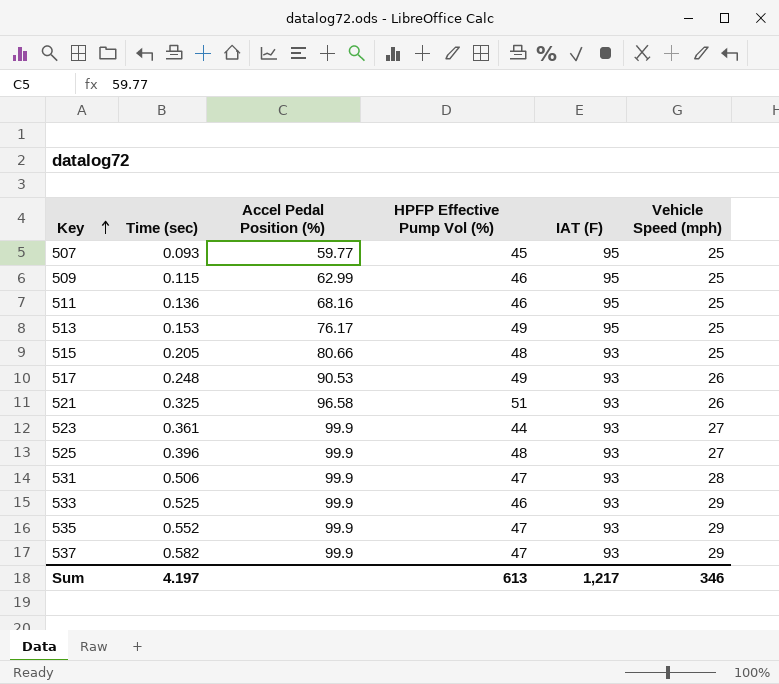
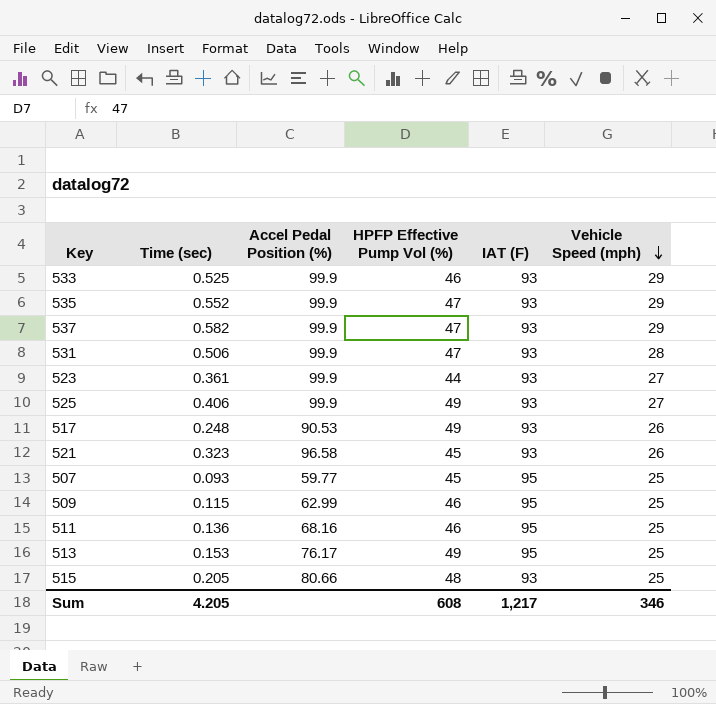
row order: Key ascending -> Vehicle Speed (mph) descending
525 | Time (sec): 0.396 -> 0.406
525 | HPFP Effective Pump Vol (%): 48 -> 49
521 | Time (sec): 0.325 -> 0.323
521 | HPFP Effective Pump Vol (%): 51 -> 45
Sum | Time (sec): 4.197 -> 4.205
Sum | HPFP Effective Pump Vol (%): 613 -> 608

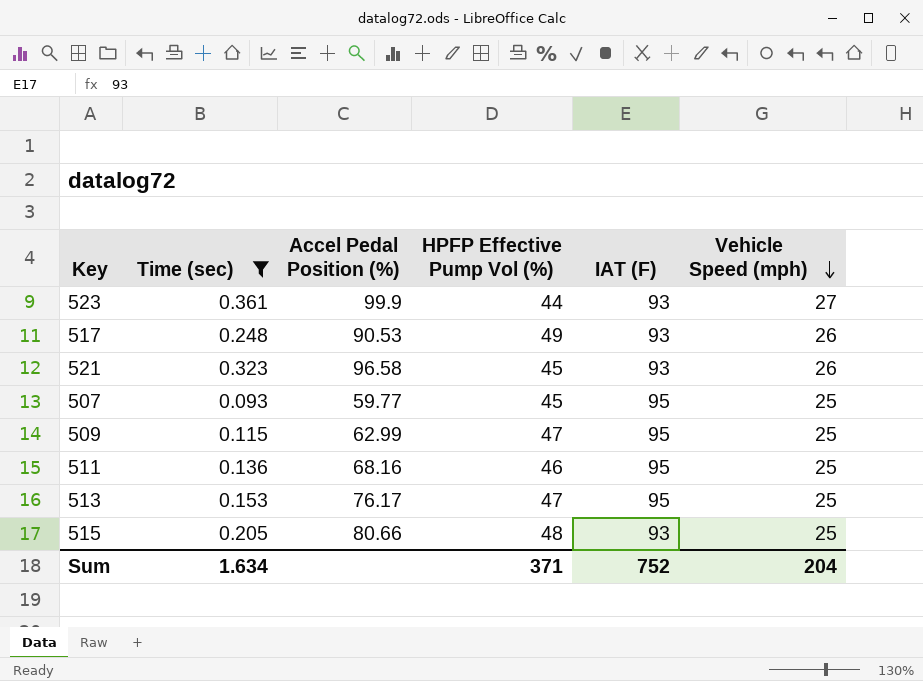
filter: none -> Time (sec) <= 0.361
509 | HPFP Effective Pump Vol (%): 46 -> 47
513 | HPFP Effective Pump Vol (%): 49 -> 47
Sum | Time (sec): 4.205 -> 1.634
Sum | HPFP Effective Pump Vol (%): 608 -> 371
Sum | IAT (F): 1,217 -> 752
Sum | Vehicle Speed (mph): 346 -> 204

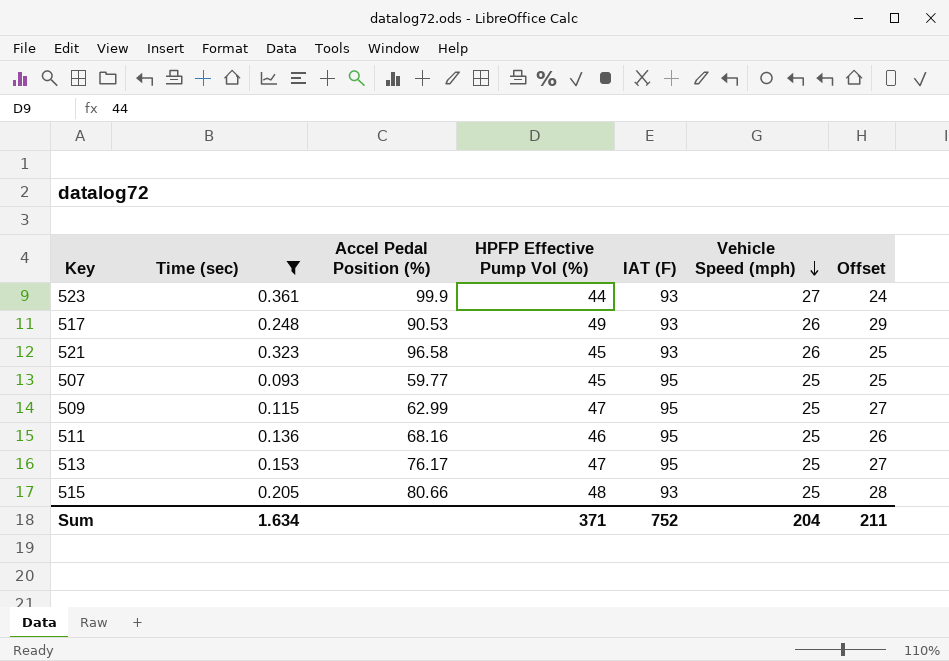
column Offset | formula: none -> [HPFP Effective Pump Vol (%)] - 20

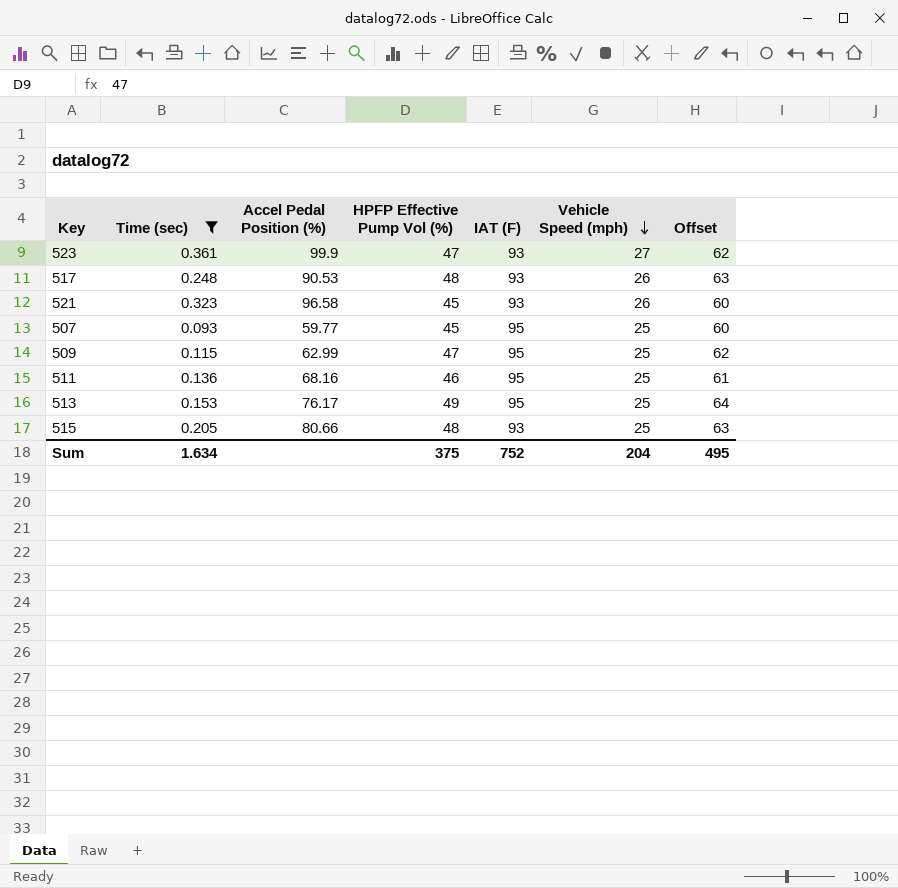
column Offset | formula: [HPFP Effective Pump Vol (%)] - 20 -> [HPFP Effective Pump Vol (%)] + 15
523 | HPFP Effective Pump Vol (%): 44 -> 47
517 | HPFP Effective Pump Vol (%): 49 -> 48
513 | HPFP Effective Pump Vol (%): 47 -> 49
Sum | HPFP Effective Pump Vol (%): 371 -> 375
Sum | Offset: 211 -> 495

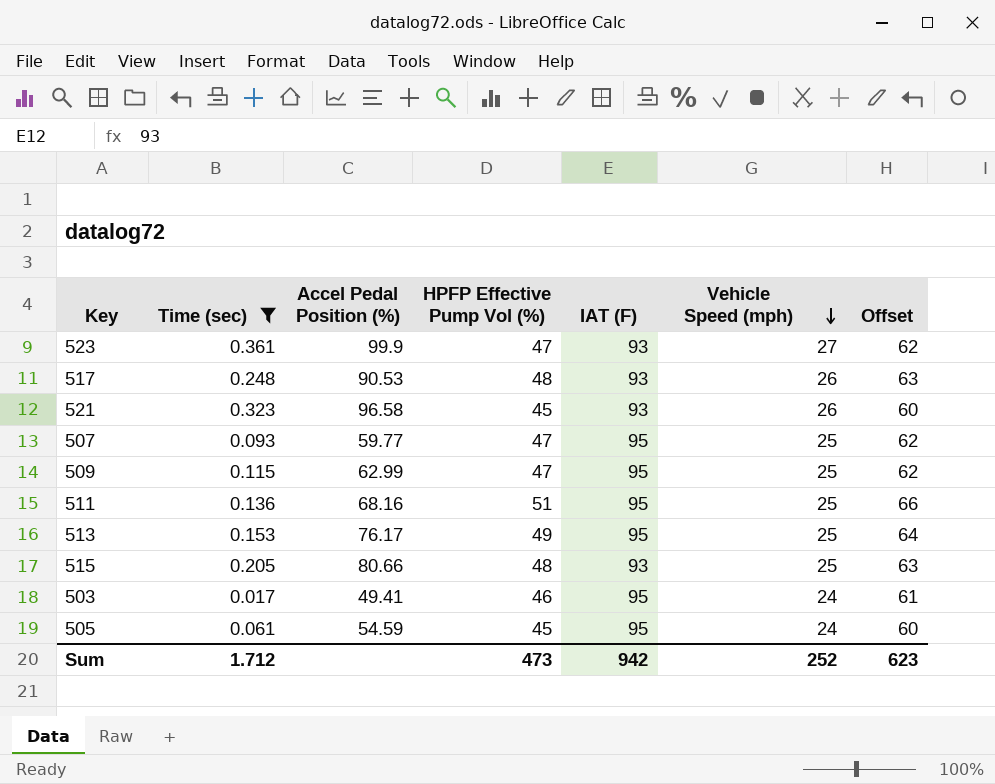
507 | HPFP Effective Pump Vol (%): 45 -> 47
507 | Offset: 60 -> 62
511 | HPFP Effective Pump Vol (%): 46 -> 51
511 | Offset: 61 -> 66
row 503: none -> 0.017 | 49.41 | 46 | 95 | 24 | 61
row 505: none -> 0.061 | 54.59 | 45 | 95 | 24 | 60
Sum | Time (sec): 1.634 -> 1.712
Sum | HPFP Effective Pump Vol (%): 375 -> 473
Sum | IAT (F): 752 -> 942
Sum | Vehicle Speed (mph): 204 -> 252
Sum | Offset: 495 -> 623

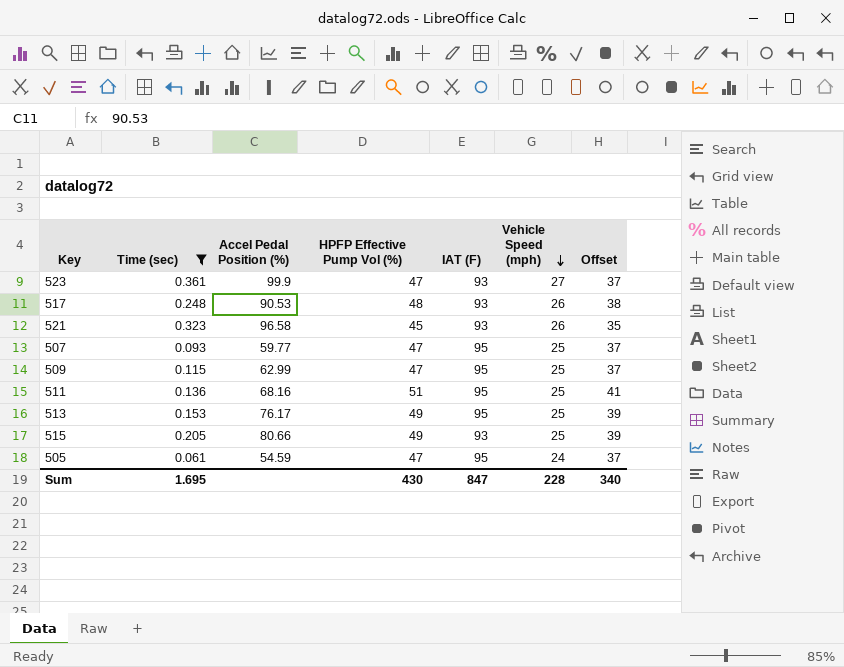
column Offset | formula: [HPFP Effective Pump Vol (%)] + 15 -> [HPFP Effective Pump Vol (%)] - 10
row 503: 0.017 | 49.41 | 46 | 95 | 24 | 61 -> none
515 | HPFP Effective Pump Vol (%): 48 -> 49
505 | HPFP Effective Pump Vol (%): 45 -> 47
Sum | Time (sec): 1.712 -> 1.695
Sum | HPFP Effective Pump Vol (%): 473 -> 430
Sum | IAT (F): 942 -> 847
Sum | Vehicle Speed (mph): 252 -> 228
Sum | Offset: 623 -> 340

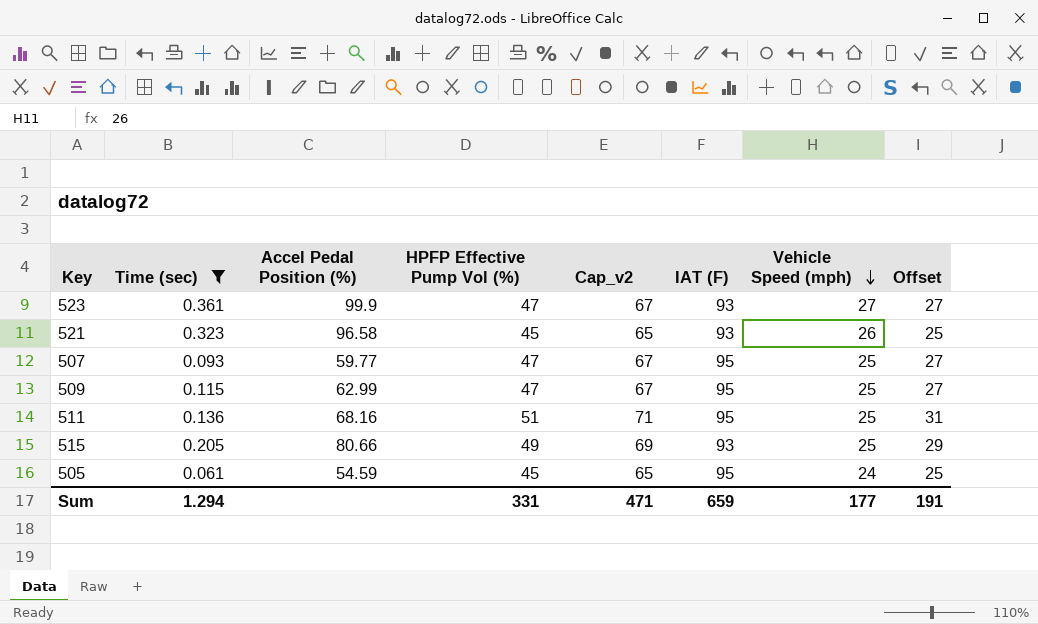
column Cap_v2 | formula: none -> [HPFP Effective Pump Vol (%)] + 20
column Offset | formula: [HPFP Effective Pump Vol (%)] - 10 -> [HPFP Effective Pump Vol (%)] - 20
row 517: 0.248 | 90.53 | 48 | 93 | 26 | 38 -> none
row 513: 0.153 | 76.17 | 49 | 95 | 25 | 39 -> none
505 | HPFP Effective Pump Vol (%): 47 -> 45
Sum | Time (sec): 1.695 -> 1.294
Sum | HPFP Effective Pump Vol (%): 430 -> 331
Sum | IAT (F): 847 -> 659
Sum | Vehicle Speed (mph): 228 -> 177
Sum | Offset: 340 -> 191

